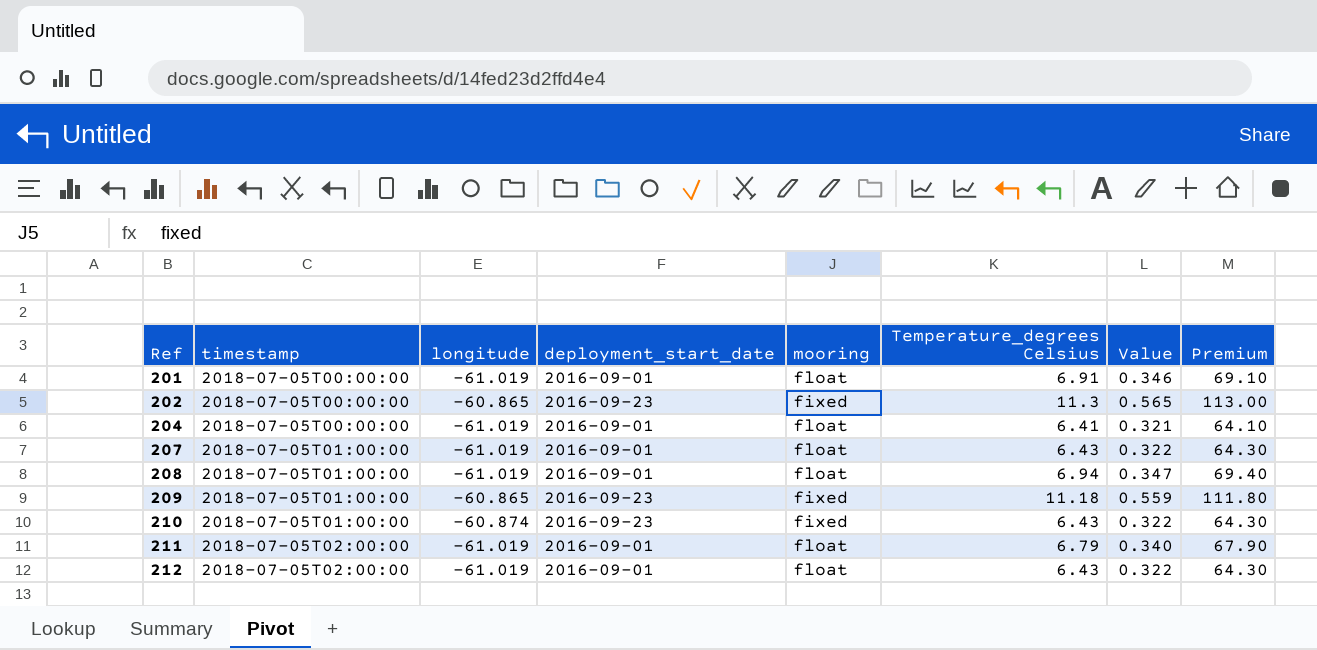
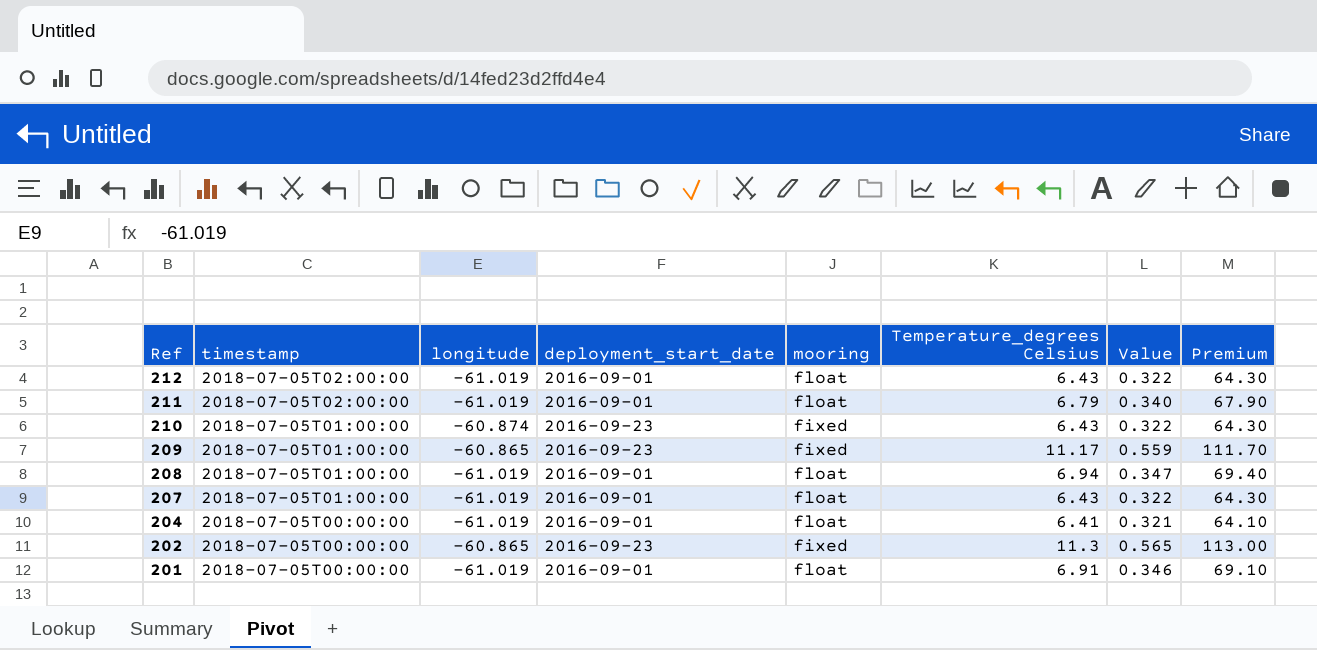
row order: Ref ascending -> Ref descending
209 | Temperature_degrees Celsius: 11.18 -> 11.17
209 | Premium: 111.80 -> 111.70

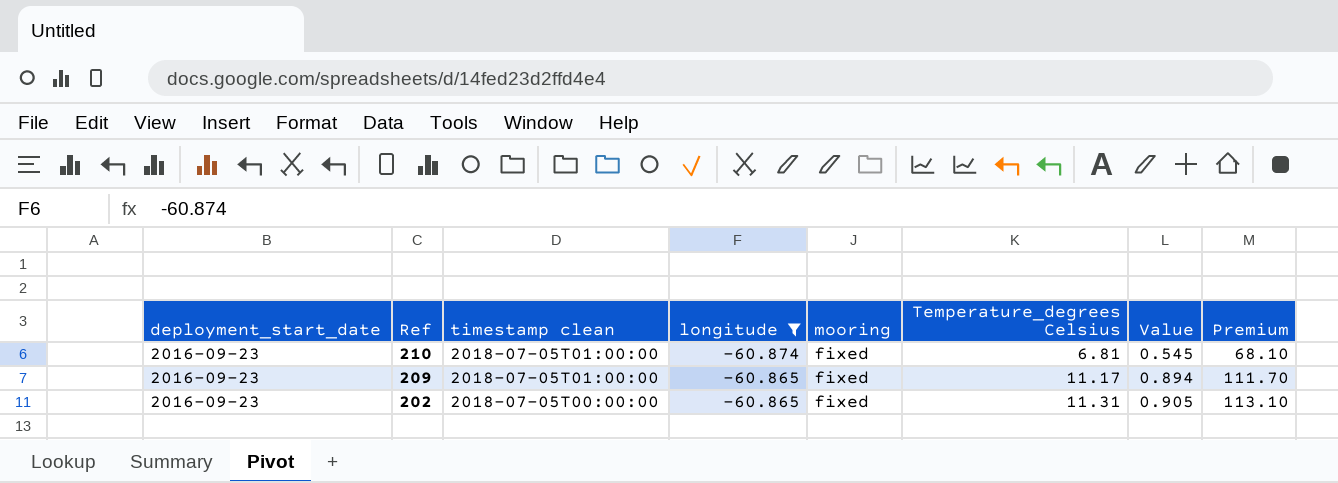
filter: none -> longitude != -61.019
column deployment_start_date | position: 4 -> 1
column name: timestamp -> timestamp clean
column Value | formula: [Temperature_degrees Celsius] * 0.05 -> [Temperature_degrees Celsius] * 0.08
210 | Temperature_degrees Celsius: 6.43 -> 6.81
210 | Premium: 64.30 -> 68.10
202 | Temperature_degrees Celsius: 11.3 -> 11.31
202 | Premium: 113.00 -> 113.10

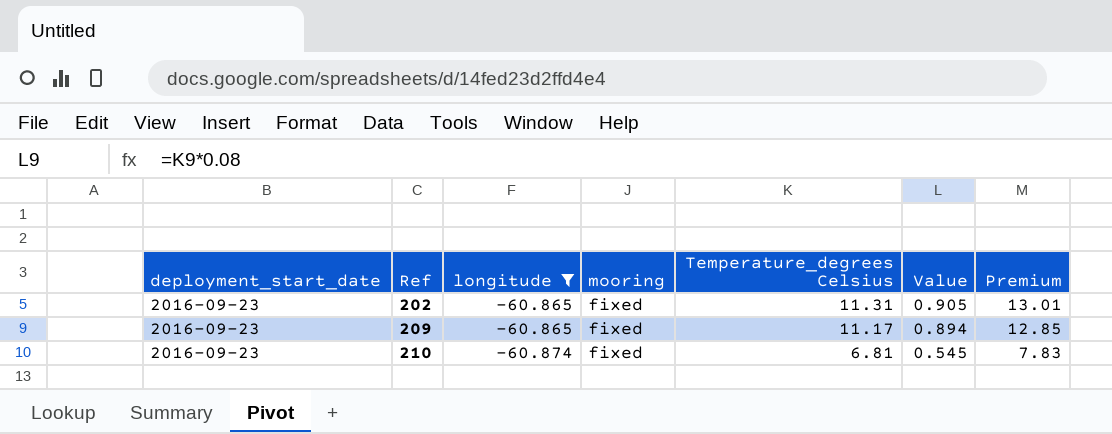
row order: Ref descending -> Ref ascending
column timestamp clean | position: 3 -> none
column Premium | formula: [Temperature_degrees Celsius] * 10 -> [Temperature_degrees Celsius] * 1.15

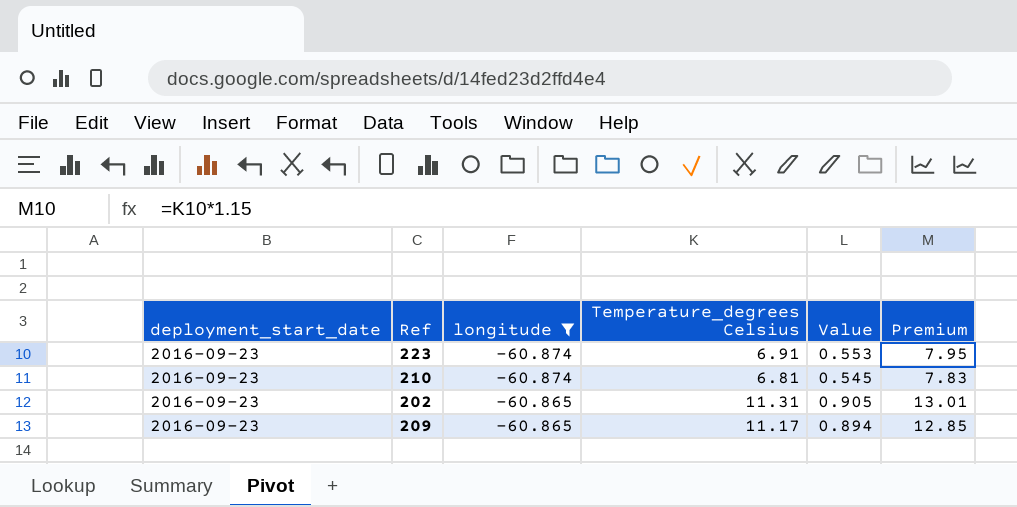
row order: Ref ascending -> longitude ascending
column mooring | position: 4 -> none
row 223: none -> 2016-09-23 | -60.874 | 6.91 | 0.553 | 7.95

